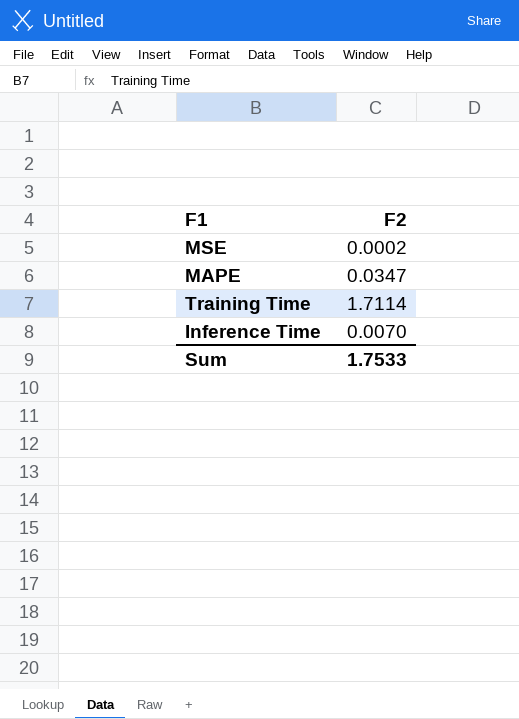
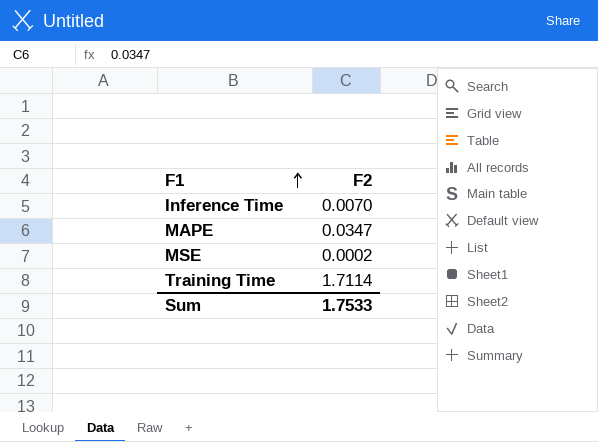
row order: none -> F1 ascending

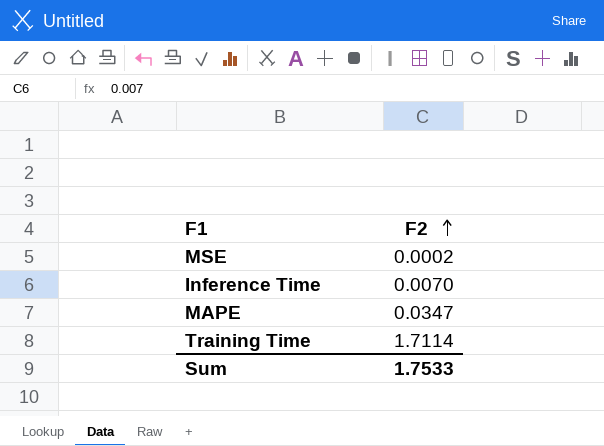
row order: F1 ascending -> F2 ascending

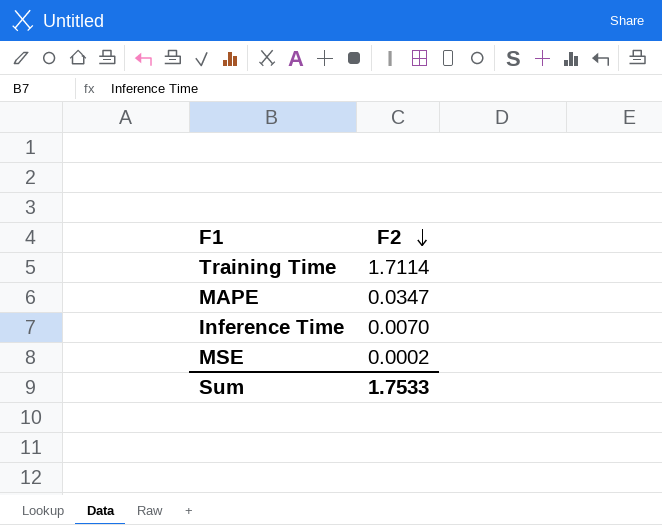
row order: F2 ascending -> F2 descending

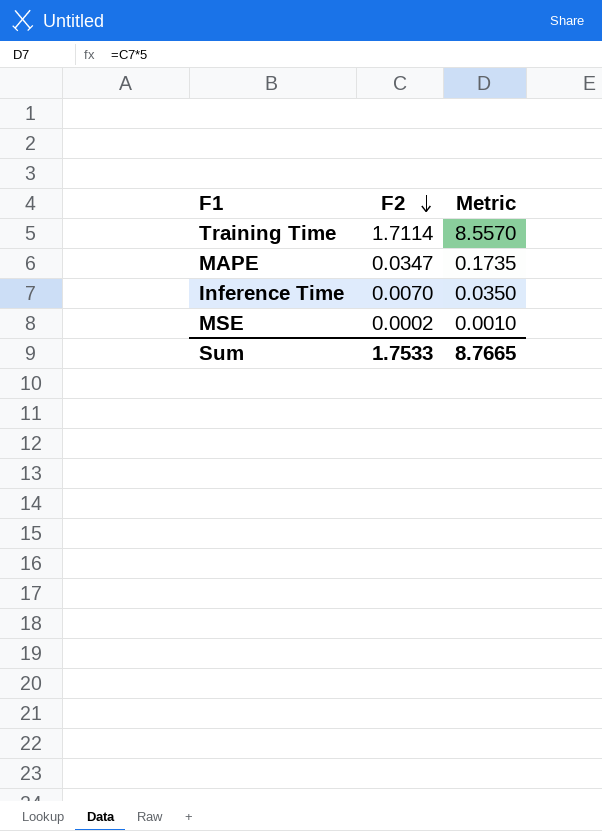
column Metric | formula: none -> [F2] * 5

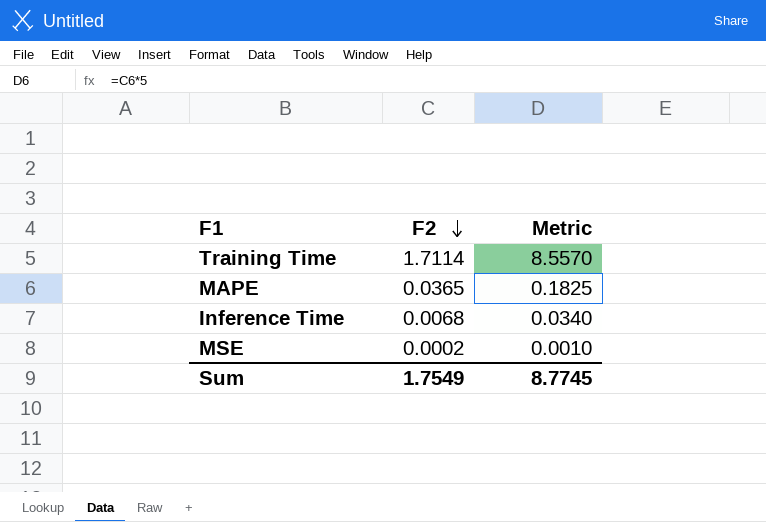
MAPE | F2: 0.0347 -> 0.0365
MAPE | Metric: 0.1735 -> 0.1825
Inference Time | F2: 0.0070 -> 0.0068
Inference Time | Metric: 0.0350 -> 0.0340
Sum | F2: 1.7533 -> 1.7549
Sum | Metric: 8.7665 -> 8.7745

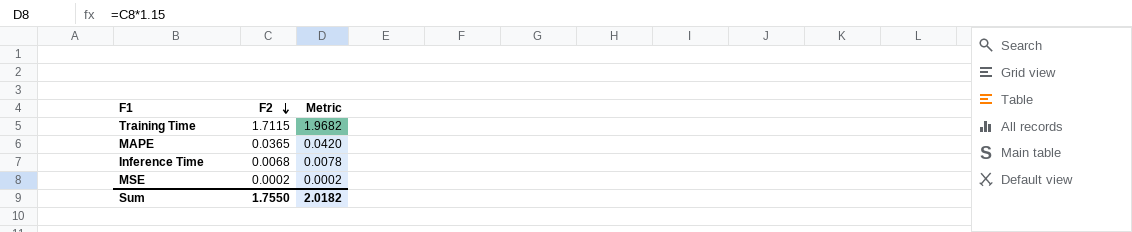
column Metric | formula: [F2] * 5 -> [F2] * 1.15
Training Time | F2: 1.7114 -> 1.7115
Sum | F2: 1.7549 -> 1.7550
Sum | Metric: 8.7745 -> 2.0182

